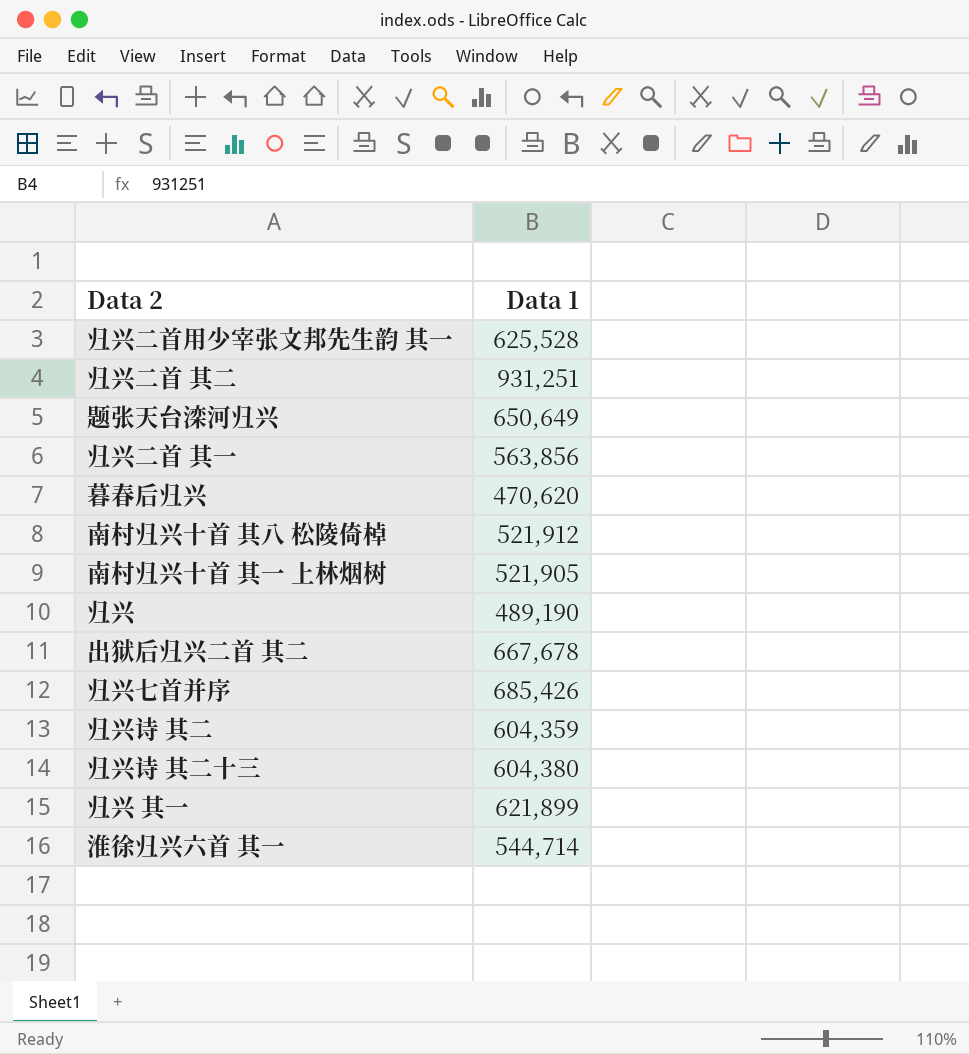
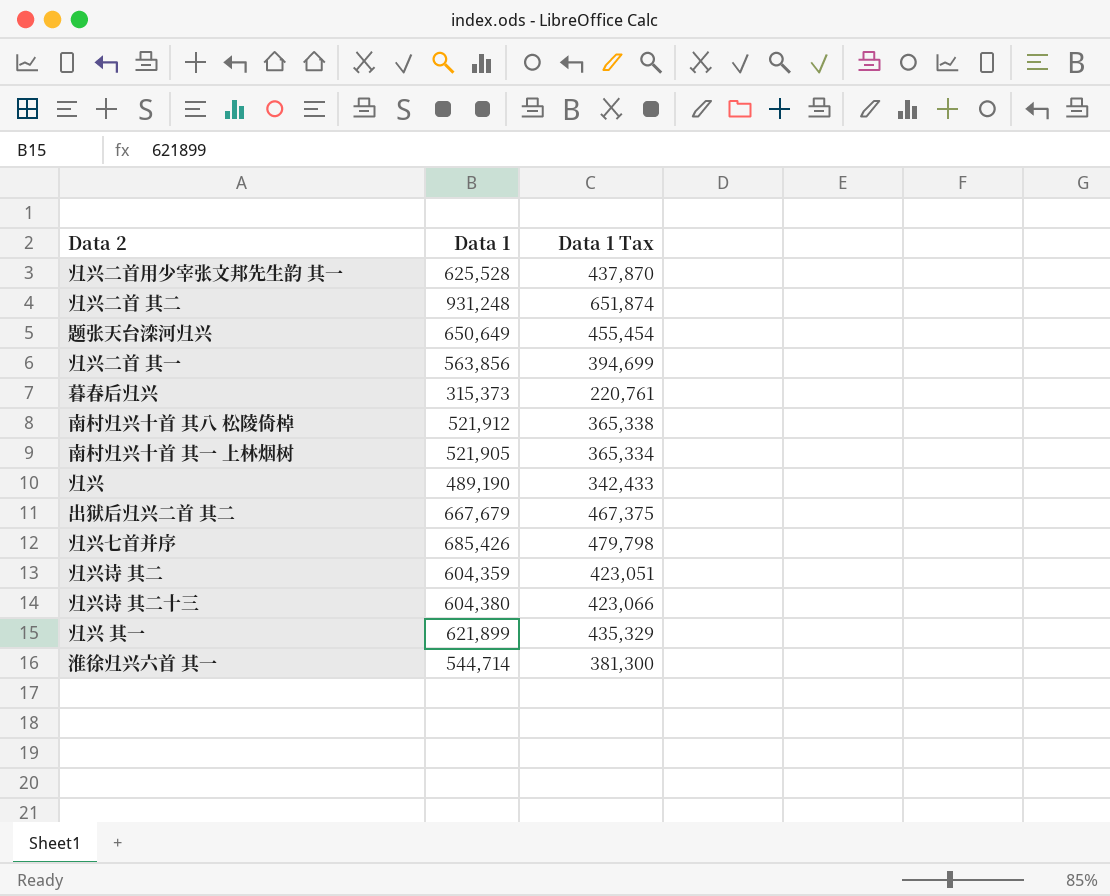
column Data 1 Tax | formula: none -> [Data 1] * 0.7
归兴二首 其二 | Data 1: 931,251 -> 931,248
暮春后归兴 | Data 1: 470,620 -> 315,373
出狱后归兴二首 其二 | Data 1: 667,678 -> 667,679

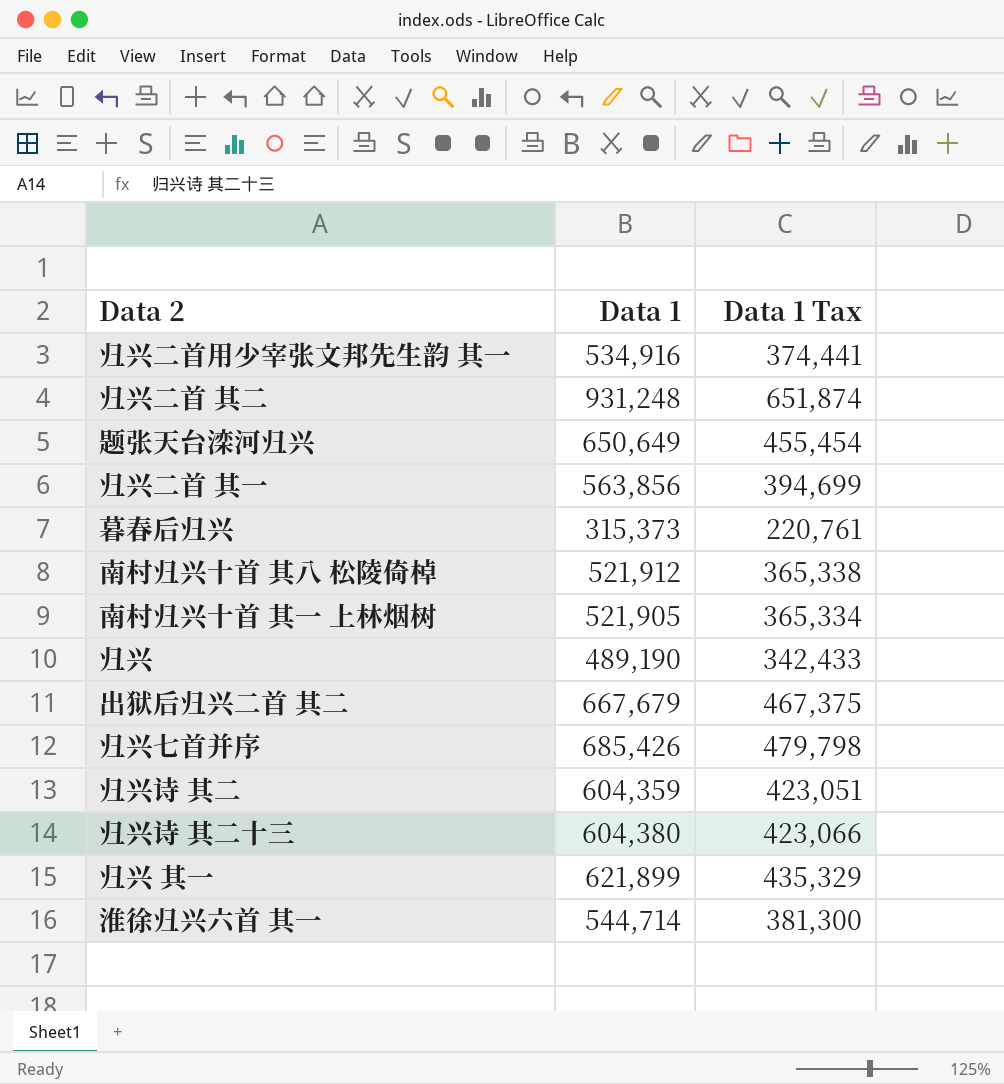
归兴二首用少宰张文邦先生韵 其一 | Data 1: 625,528 -> 534,916
归兴二首用少宰张文邦先生韵 其一 | Data 1 Tax: 437,870 -> 374,441

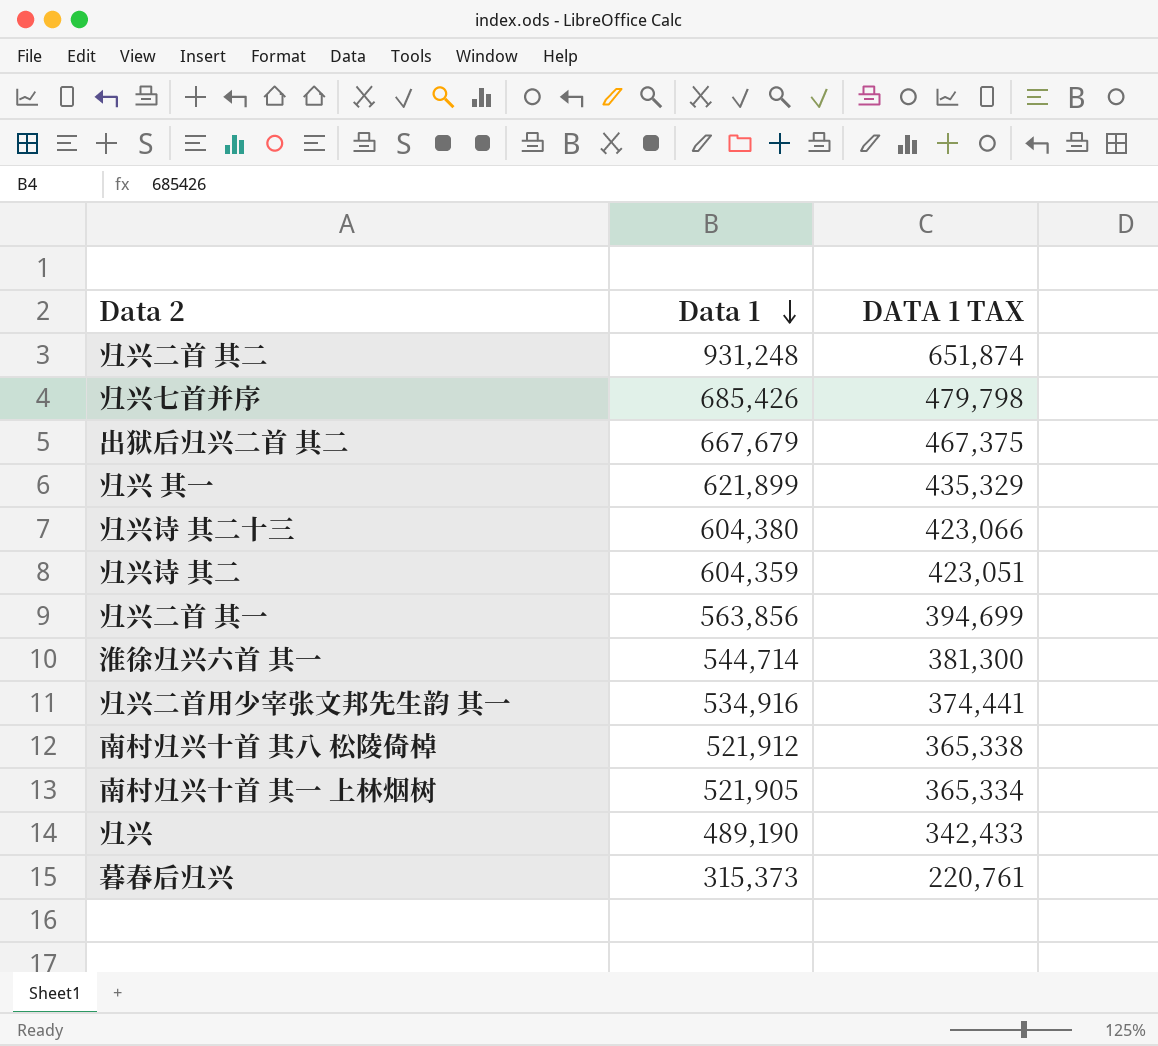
row order: none -> Data 1 descending
column name: Data 1 Tax -> DATA 1 TAX
row 题张天台滦河归兴: 650,649 | 455,454 -> none

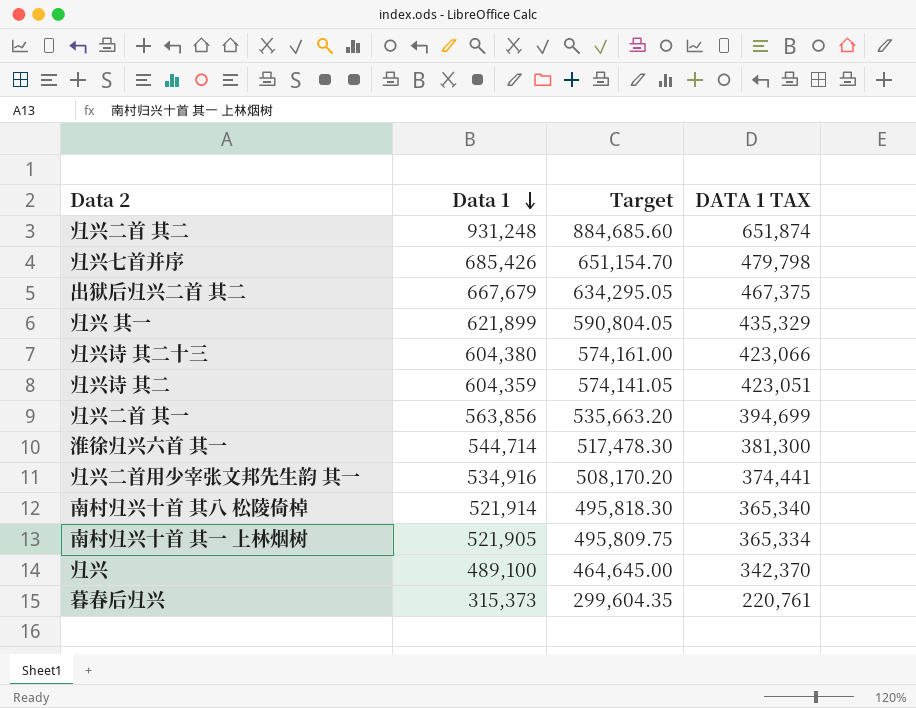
column Target | formula: none -> [Data 1] * 0.95
南村归兴十首 其八 松陵倚棹 | Data 1: 521,912 -> 521,914
南村归兴十首 其八 松陵倚棹 | DATA 1 TAX: 365,338 -> 365,340
归兴 | Data 1: 489,190 -> 489,100
归兴 | DATA 1 TAX: 342,433 -> 342,370

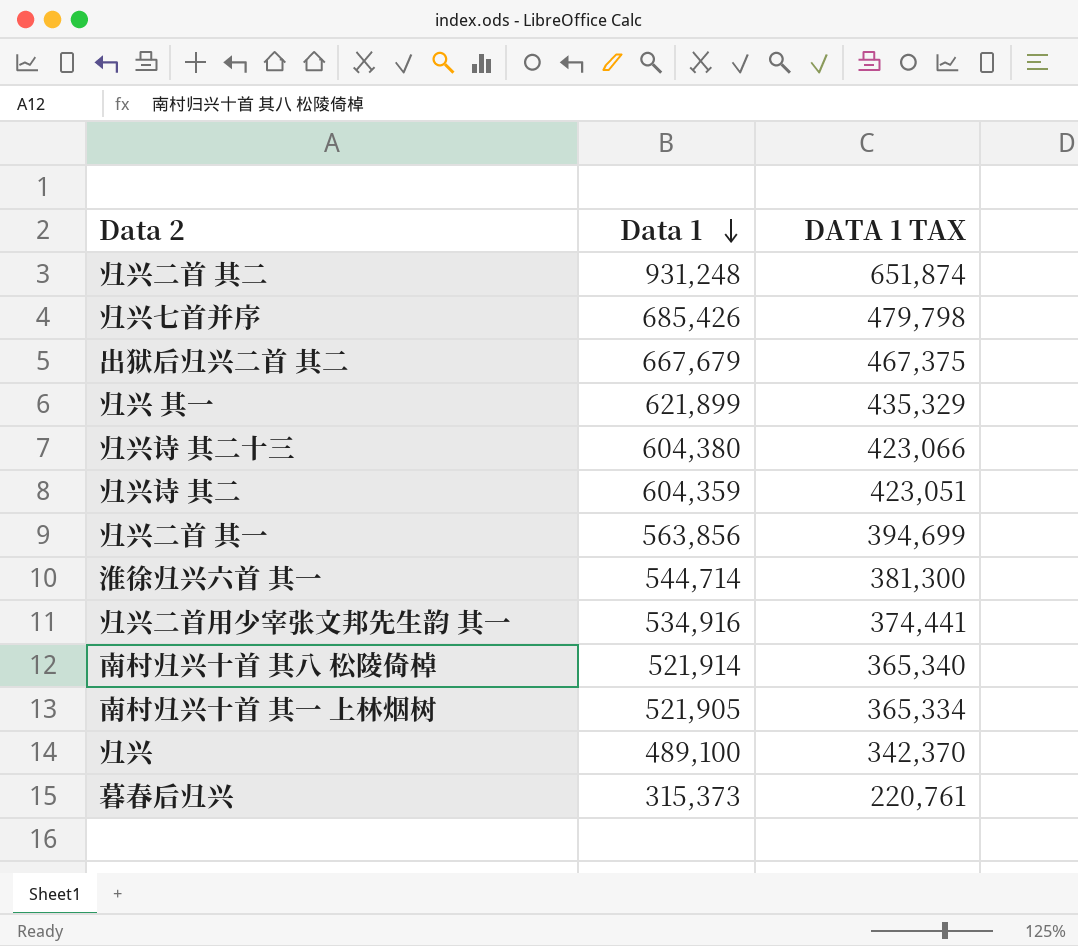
column Target | formula: [Data 1] * 0.95 -> none

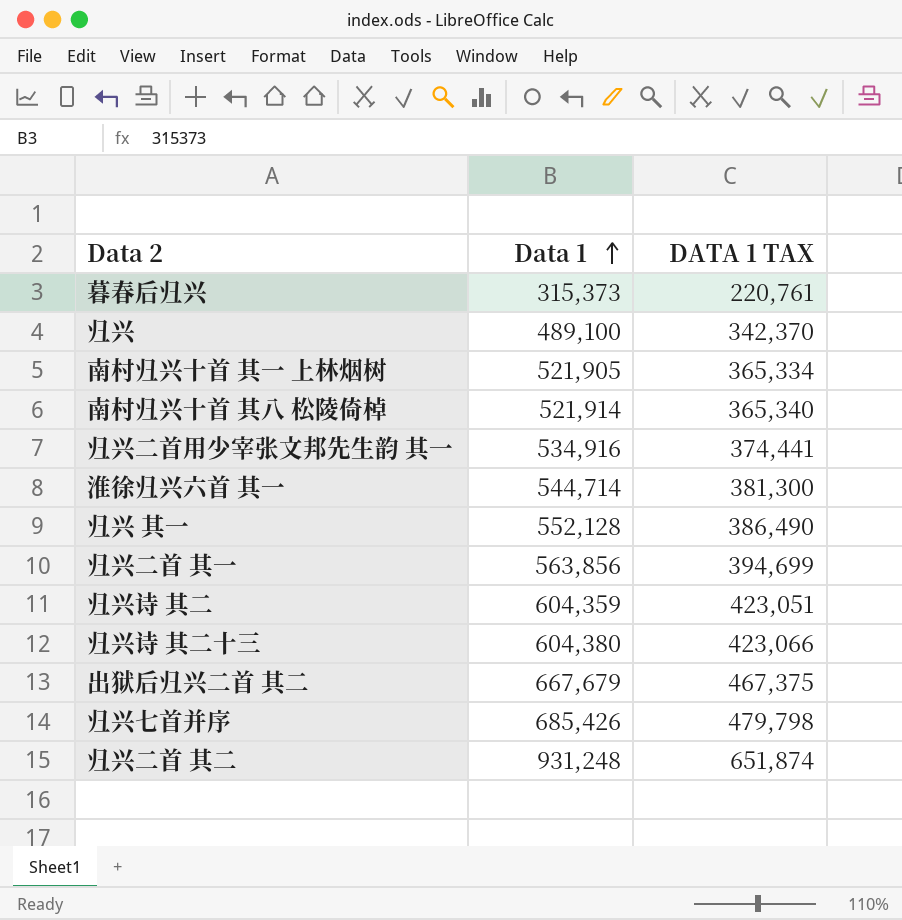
row order: Data 1 descending -> Data 1 ascending
归兴 其一 | Data 1: 621,899 -> 552,128
归兴 其一 | DATA 1 TAX: 435,329 -> 386,490

